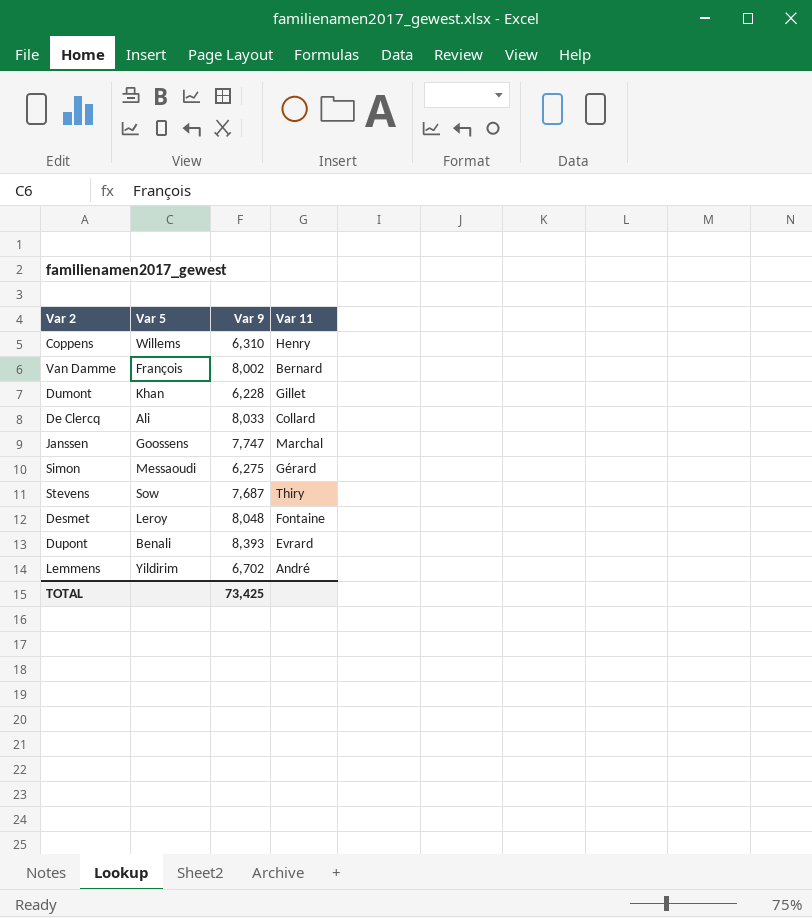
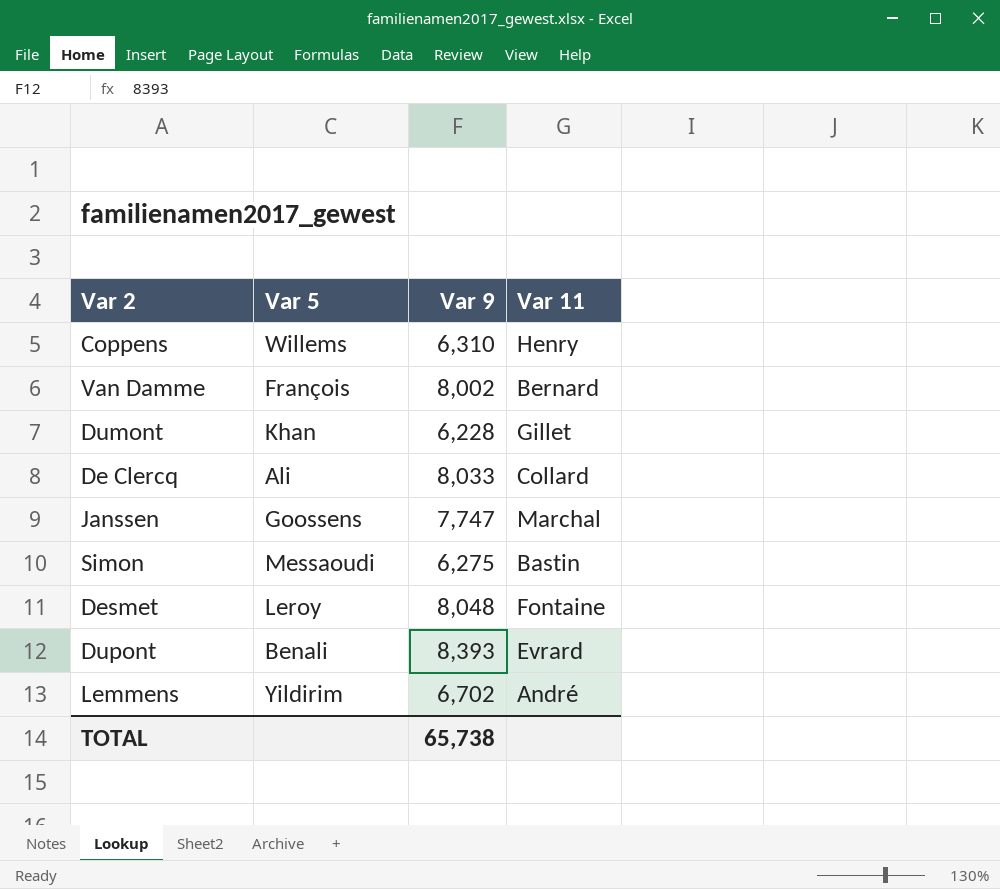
row Stevens: Sow | 7,687 | Thiry -> none
Simon | Var 11: Gérard -> Bastin
TOTAL | Var 9: 73,425 -> 65,738

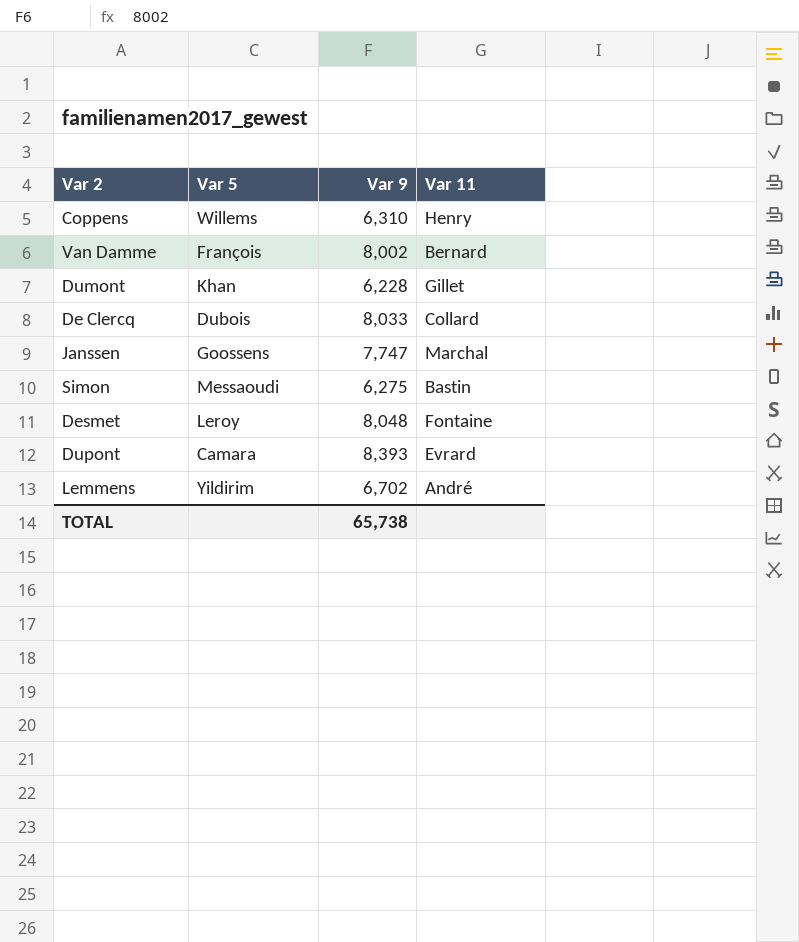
De Clercq | Var 5: Ali -> Dubois
Dupont | Var 5: Benali -> Camara

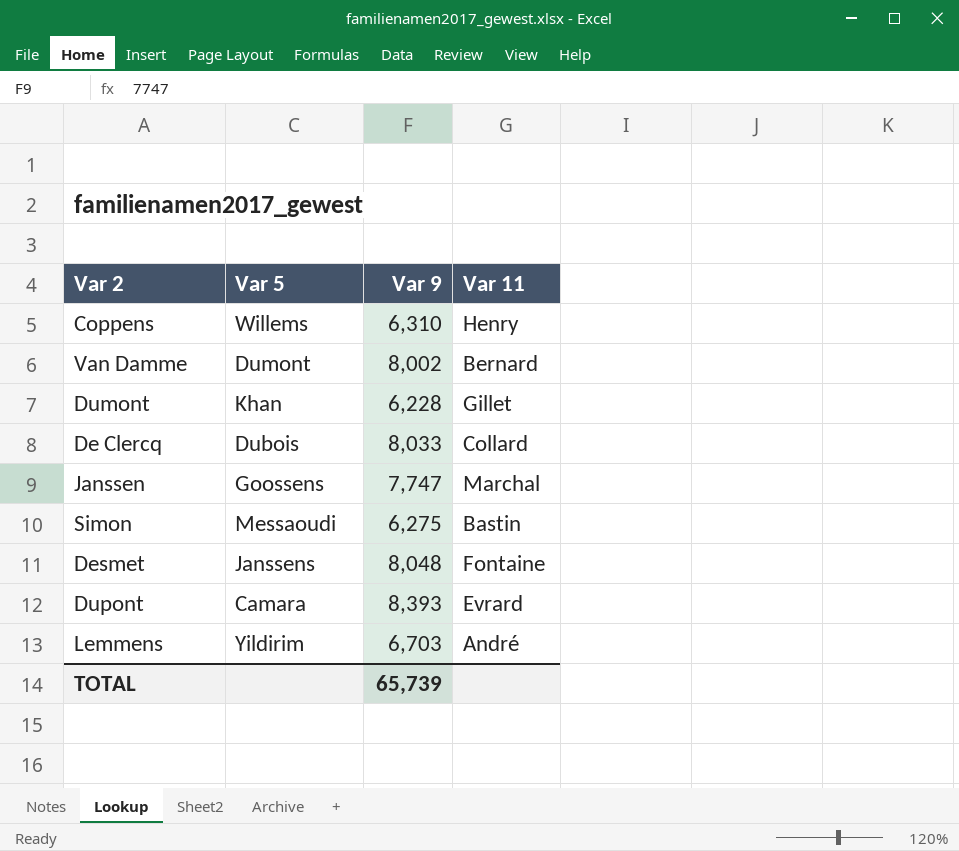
Van Damme | Var 5: François -> Dumont
Desmet | Var 5: Leroy -> Janssens
Lemmens | Var 9: 6,702 -> 6,703
TOTAL | Var 9: 65,738 -> 65,739

